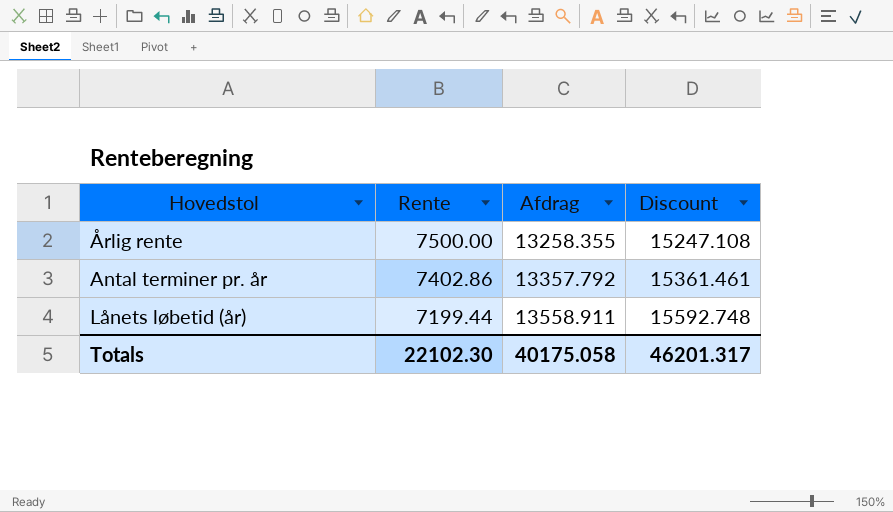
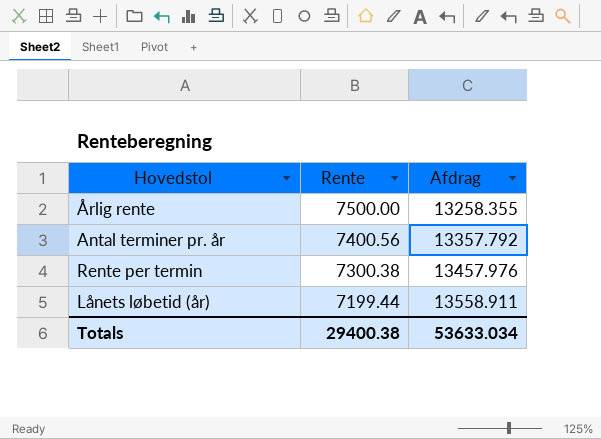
column Discount | formula: [Afdrag] * 1.15 -> none
Antal terminer pr. år | Rente: 7402.86 -> 7400.56
row Rente per termin: none -> 7300.38 | 13457.976
Totals | Rente: 22102.30 -> 29400.38
Totals | Afdrag: 40175.058 -> 53633.034

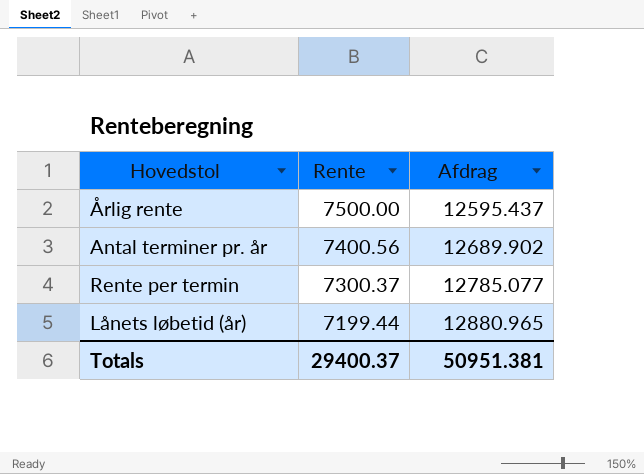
Årlig rente | Afdrag: 13258.355 -> 12595.437
Antal terminer pr. år | Afdrag: 13357.792 -> 12689.902
Rente per termin | Rente: 7300.38 -> 7300.37
Rente per termin | Afdrag: 13457.976 -> 12785.077
Lånets løbetid (år) | Afdrag: 13558.911 -> 12880.965
Totals | Rente: 29400.38 -> 29400.37
Totals | Afdrag: 53633.034 -> 50951.381

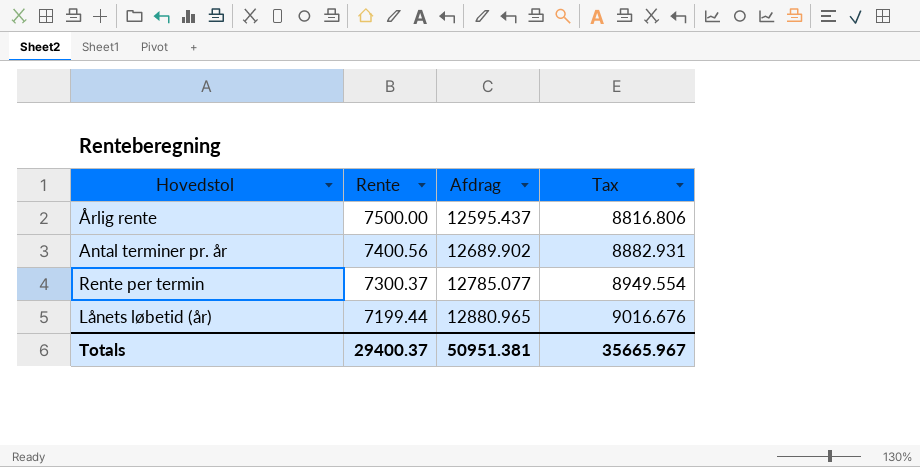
column Tax | formula: none -> [Afdrag] * 0.7

